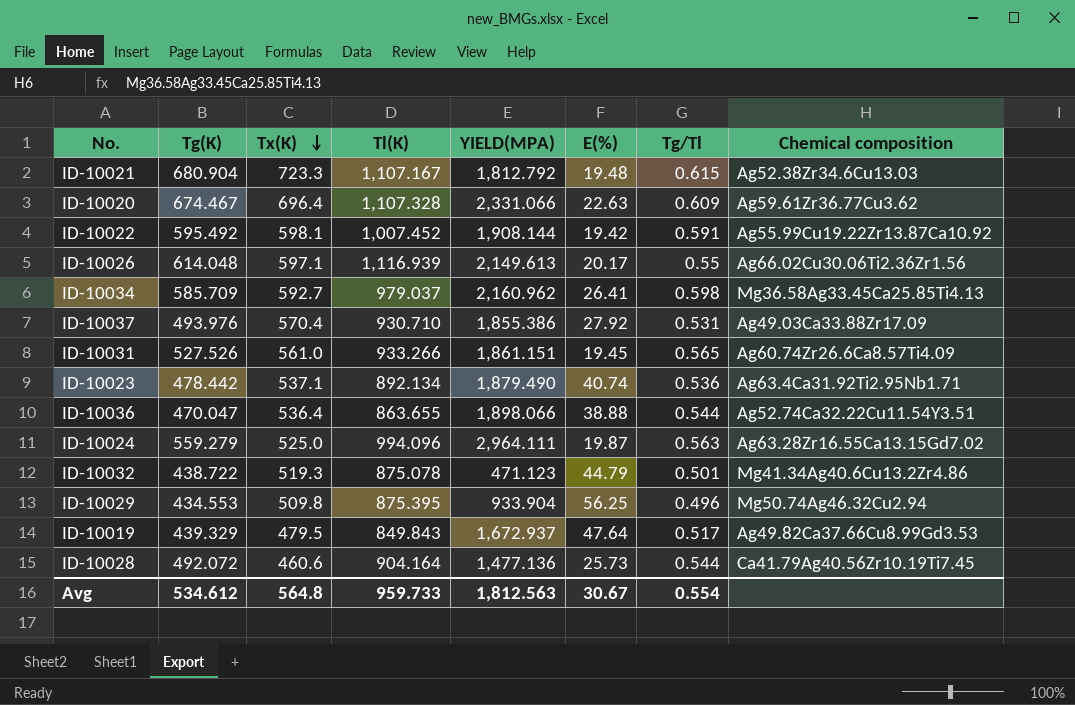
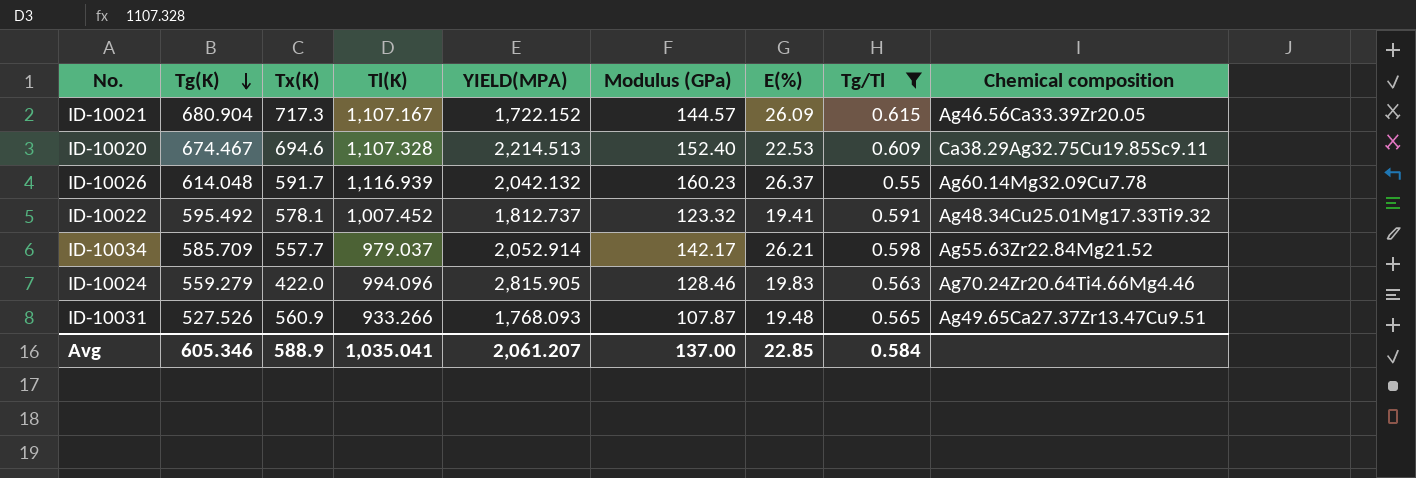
filter: none -> Tg/Tl >= 0.55
row order: Tx(K) descending -> Tg(K) descending
column Modulus (GPa) | position: none -> 6
ID-10021 | Tx(K): 723.3 -> 717.3
ID-10021 | YIELD(MPA): 1,812.792 -> 1,722.152
ID-10021 | Ε(%): 19.48 -> 26.09
ID-10021 | Chemical composition: Ag52.38Zr34.6Cu13.03 -> Ag46.56Ca33.39Zr20.05
ID-10020 | Tx(K): 696.4 -> 694.6
ID-10020 | YIELD(MPA): 2,331.066 -> 2,214.513
ID-10020 | Ε(%): 22.63 -> 22.53
ID-10020 | Chemical composition: Ag59.61Zr36.77Cu3.62 -> Ca38.29Ag32.75Cu19.85Sc9.11
ID-10026 | Tx(K): 597.1 -> 591.7
ID-10026 | YIELD(MPA): 2,149.613 -> 2,042.132
ID-10026 | Ε(%): 20.17 -> 26.37
ID-10026 | Chemical composition: Ag66.02Cu30.06Ti2.36Zr1.56 -> Ag60.14Mg32.09Cu7.78
ID-10022 | Tx(K): 598.1 -> 578.1
ID-10022 | YIELD(MPA): 1,908.144 -> 1,812.737
ID-10022 | Ε(%): 19.42 -> 19.41
ID-10022 | Chemical composition: Ag55.99Cu19.22Zr13.87Ca10.92 -> Ag48.34Cu25.01Mg17.33Ti9.32
ID-10034 | Tx(K): 592.7 -> 557.7
ID-10034 | YIELD(MPA): 2,160.962 -> 2,052.914
ID-10034 | Ε(%): 26.41 -> 26.21
ID-10034 | Chemical composition: Mg36.58Ag33.45Ca25.85Ti4.13 -> Ag55.63Zr22.84Mg21.52
ID-10024 | Tx(K): 525.0 -> 422.0
ID-10024 | YIELD(MPA): 2,964.111 -> 2,815.905
ID-10024 | Ε(%): 19.87 -> 19.83
ID-10024 | Chemical composition: Ag63.28Zr16.55Ca13.15Gd7.02 -> Ag70.24Zr20.64Ti4.66Mg4.46
ID-10031 | Tx(K): 561.0 -> 560.9
ID-10031 | YIELD(MPA): 1,861.151 -> 1,768.093
ID-10031 | Ε(%): 19.45 -> 19.48
ID-10031 | Chemical composition: Ag60.74Zr26.6Ca8.57Ti4.09 -> Ag49.65Ca27.37Zr13.47Cu9.51
Avg | Tg(K): 534.612 -> 605.346
Avg | Tx(K): 564.8 -> 588.9
Avg | Tl(K): 959.733 -> 1,035.041
Avg | YIELD(MPA): 1,812.563 -> 2,061.207
Avg | Ε(%): 30.67 -> 22.85
Avg | Tg/Tl: 0.554 -> 0.584

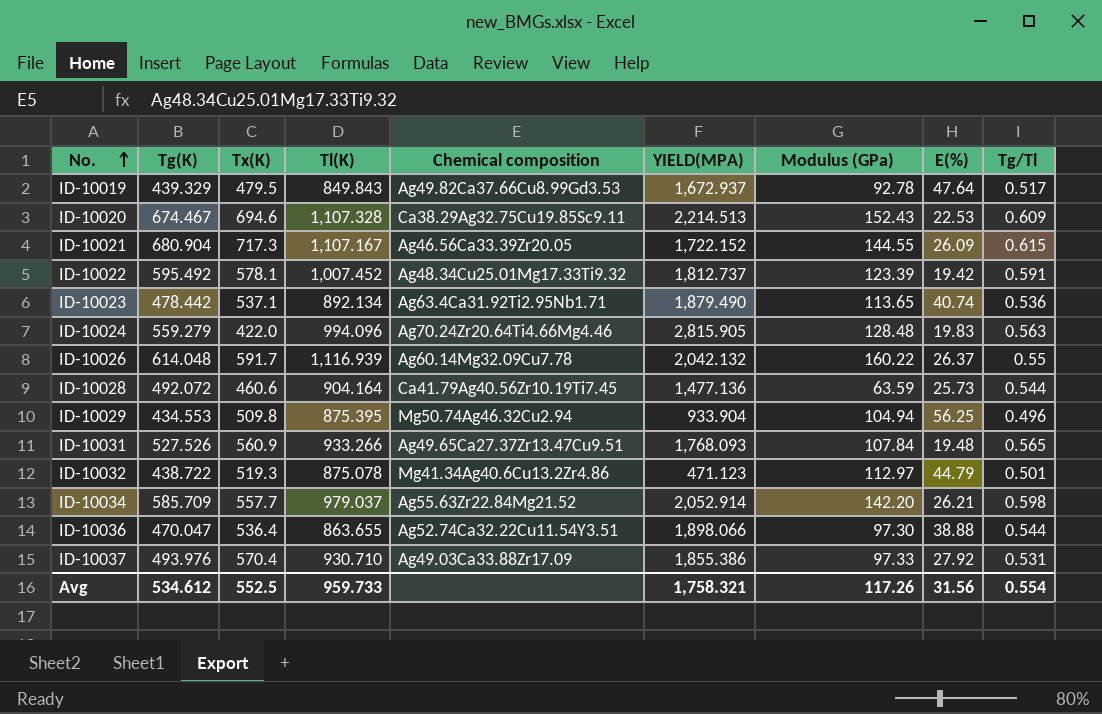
filter: Tg/Tl >= 0.55 -> none
row order: Tg(K) descending -> No. ascending
column Chemical composition | position: 9 -> 5
ID-10020 | Modulus (GPa): 152.40 -> 152.43
ID-10021 | Modulus (GPa): 144.57 -> 144.55
ID-10022 | Modulus (GPa): 123.32 -> 123.39
ID-10022 | Ε(%): 19.41 -> 19.42
ID-10024 | Modulus (GPa): 128.46 -> 128.48
ID-10026 | Modulus (GPa): 160.23 -> 160.22
ID-10031 | Modulus (GPa): 107.87 -> 107.84
ID-10034 | Modulus (GPa): 142.17 -> 142.20
Avg | Tg(K): 605.346 -> 534.612
Avg | Tx(K): 588.9 -> 552.5
Avg | Tl(K): 1,035.041 -> 959.733
Avg | YIELD(MPA): 2,061.207 -> 1,758.321
Avg | Modulus (GPa): 137.00 -> 117.26
Avg | Ε(%): 22.85 -> 31.56
Avg | Tg/Tl: 0.584 -> 0.554

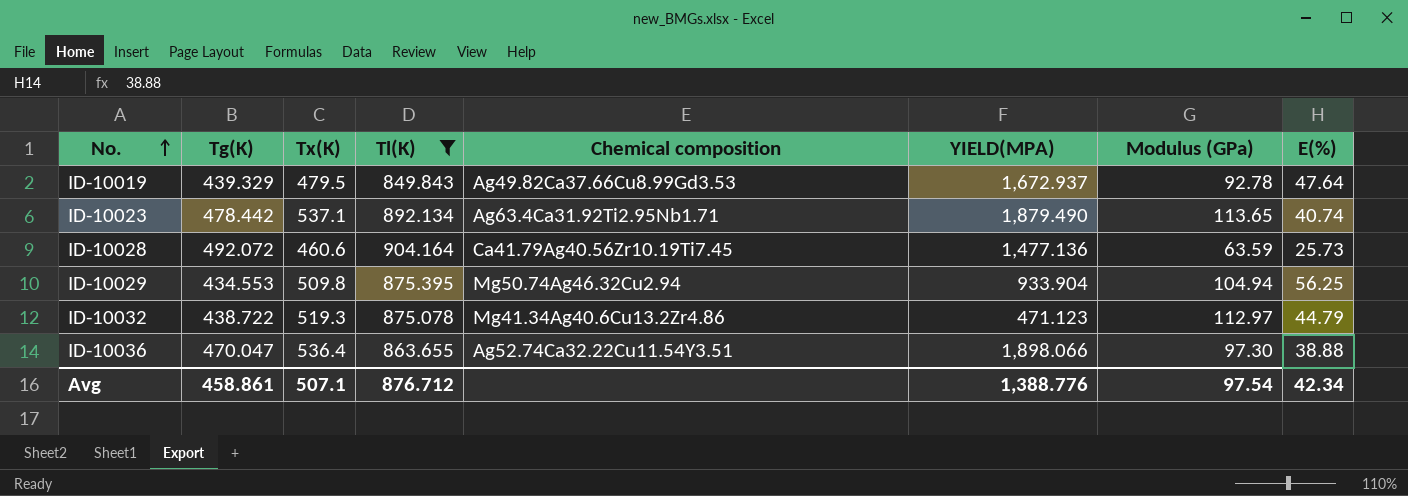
filter: none -> Tl(K) <= 904.164
column Tg/Tl | formula: [Tg(K)] / [Tl(K)] -> none
Avg | Tg(K): 534.612 -> 458.861
Avg | Tx(K): 552.5 -> 507.1
Avg | Tl(K): 959.733 -> 876.712
Avg | YIELD(MPA): 1,758.321 -> 1,388.776
Avg | Modulus (GPa): 117.26 -> 97.54
Avg | Ε(%): 31.56 -> 42.34

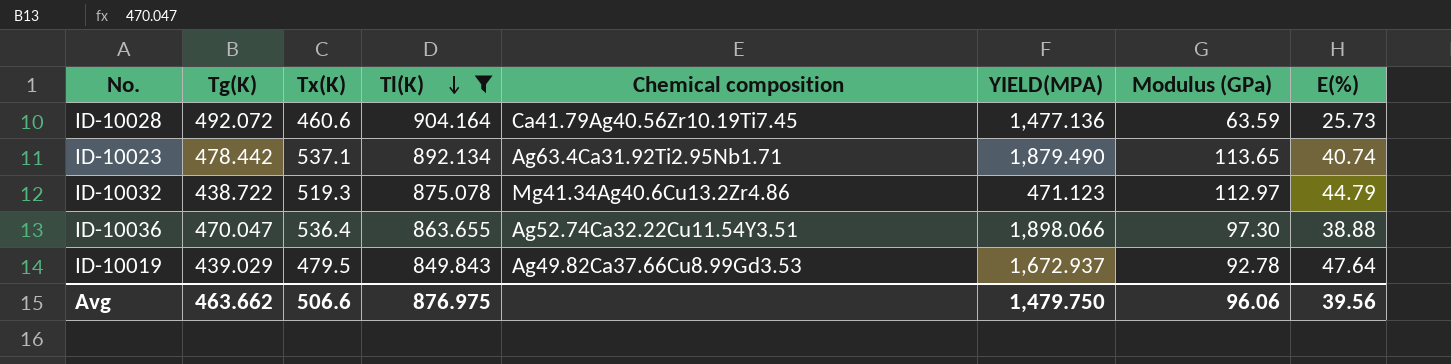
row order: No. ascending -> Tl(K) descending
row ID-10029: 434.553 | 509.8 | 875.395 | Mg50.74Ag46.32Cu2.94 | 933.904 | 104.94 | 56.25 -> none
ID-10019 | Tg(K): 439.329 -> 439.029
Avg | Tg(K): 458.861 -> 463.662
Avg | Tx(K): 507.1 -> 506.6
Avg | Tl(K): 876.712 -> 876.975
Avg | YIELD(MPA): 1,388.776 -> 1,479.750
Avg | Modulus (GPa): 97.54 -> 96.06
Avg | Ε(%): 42.34 -> 39.56

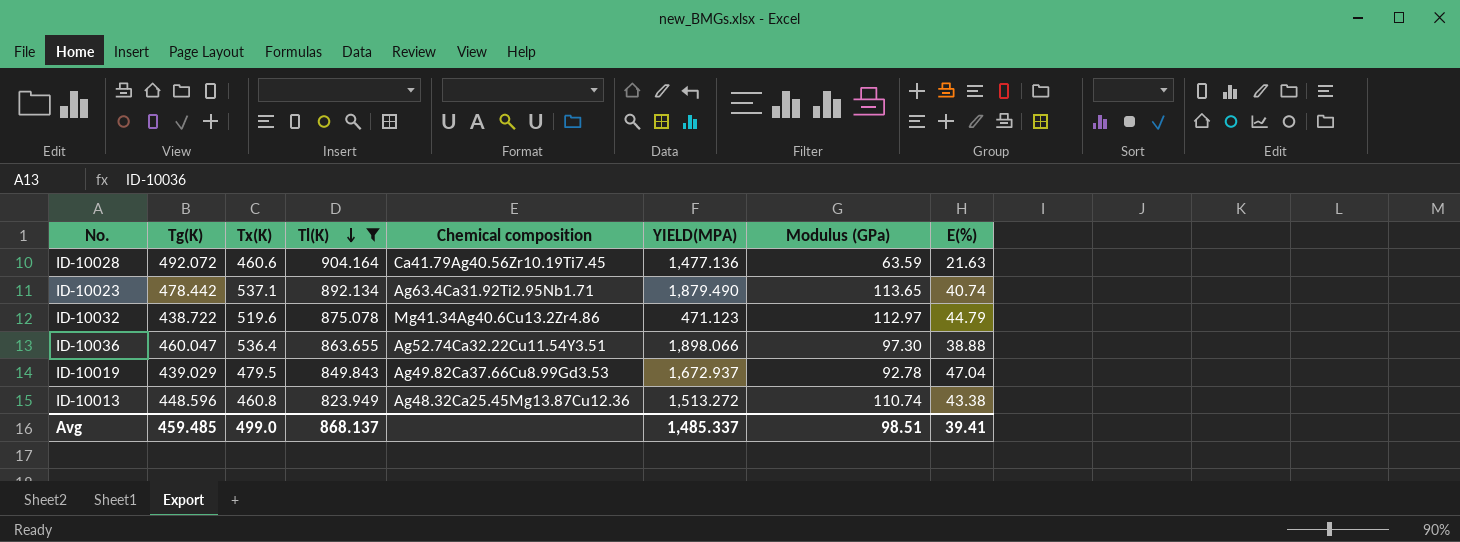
ID-10028 | Ε(%): 25.73 -> 21.63
ID-10032 | Tx(K): 519.3 -> 519.6
ID-10036 | Tg(K): 470.047 -> 460.047
ID-10019 | Ε(%): 47.64 -> 47.04
row ID-10013: none -> 448.596 | 460.8 | 823.949 | Ag48.32Ca25.45Mg13.87Cu12.36 | 1,513.272 | 110.74 | 43.38
Avg | Tg(K): 463.662 -> 459.485
Avg | Tx(K): 506.6 -> 499.0
Avg | Tl(K): 876.975 -> 868.137
Avg | YIELD(MPA): 1,479.750 -> 1,485.337
Avg | Modulus (GPa): 96.06 -> 98.51
Avg | Ε(%): 39.56 -> 39.41

